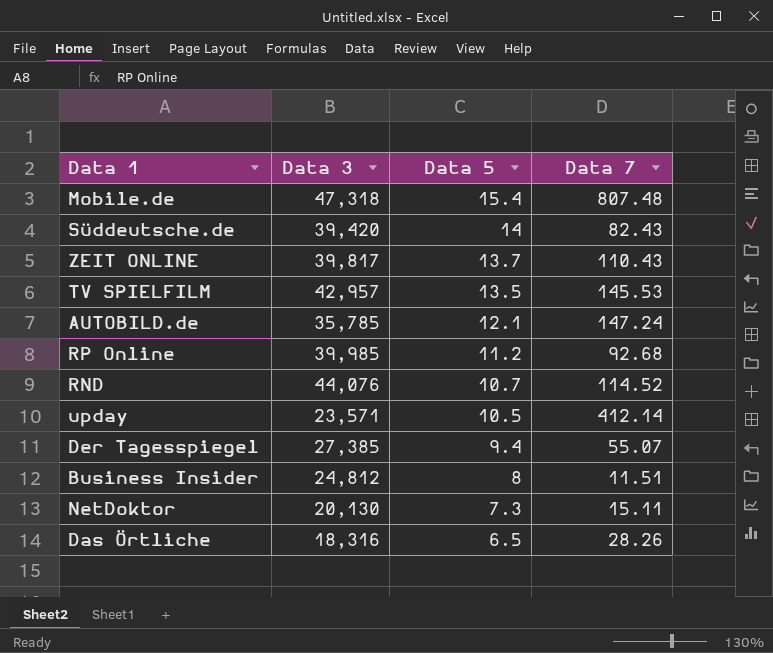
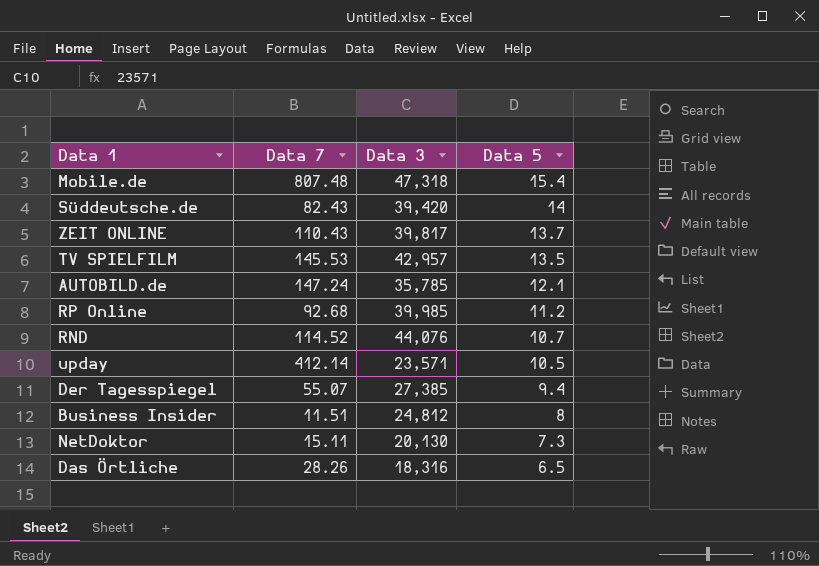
column Data 7 | position: 4 -> 2

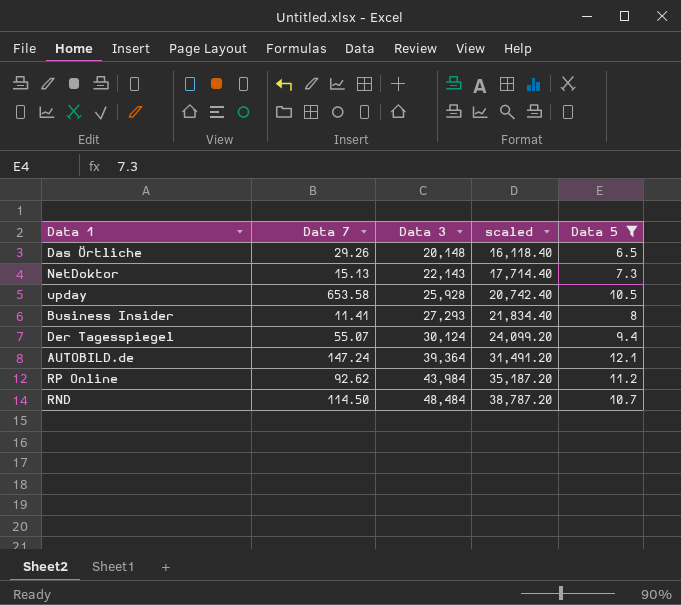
filter: none -> Data 5 <= 12.1
row order: Data 5 descending -> Data 3 ascending
column scaled | formula: none -> [Data 3] * 0.8
Das Örtliche | Data 7: 28.26 -> 29.26
Das Örtliche | Data 3: 18,316 -> 20,148
NetDoktor | Data 7: 15.11 -> 15.13
NetDoktor | Data 3: 20,130 -> 22,143
upday | Data 7: 412.14 -> 653.58
upday | Data 3: 23,571 -> 25,928
Business Insider | Data 7: 11.51 -> 11.41
Business Insider | Data 3: 24,812 -> 27,293
Der Tagesspiegel | Data 3: 27,385 -> 30,124
AUTOBILD.de | Data 3: 35,785 -> 39,364
RP Online | Data 7: 92.68 -> 92.62
RP Online | Data 3: 39,985 -> 43,984
RND | Data 7: 114.52 -> 114.50
RND | Data 3: 44,076 -> 48,484

